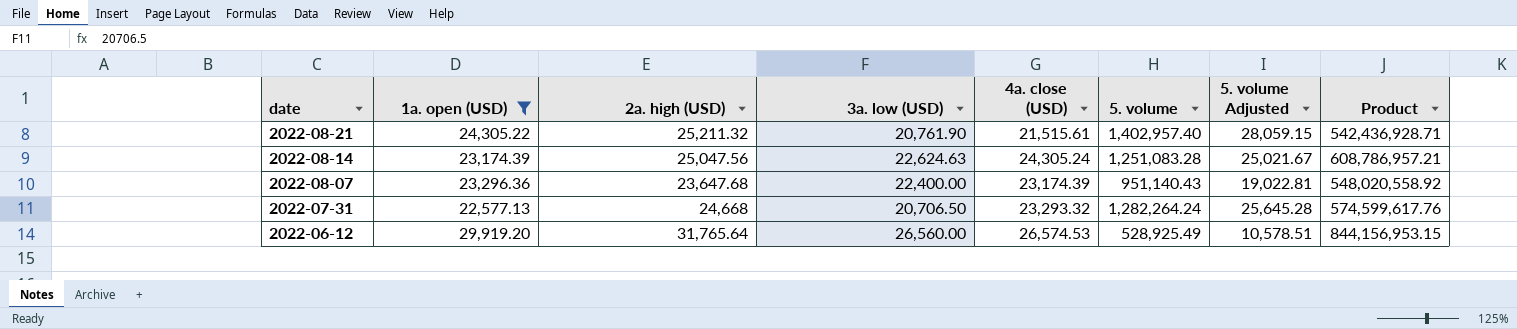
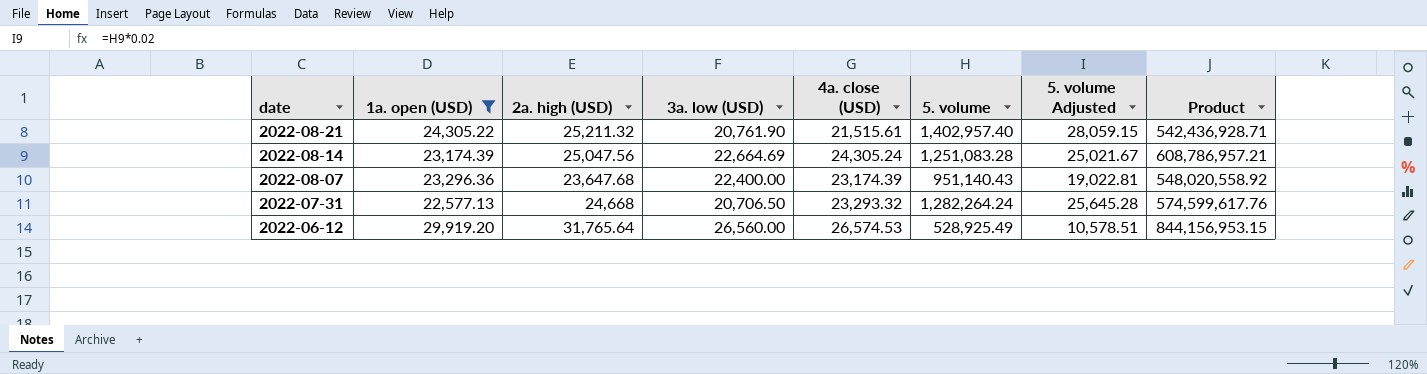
2022-08-14 | 3a. low (USD): 22,624.63 -> 22,664.69

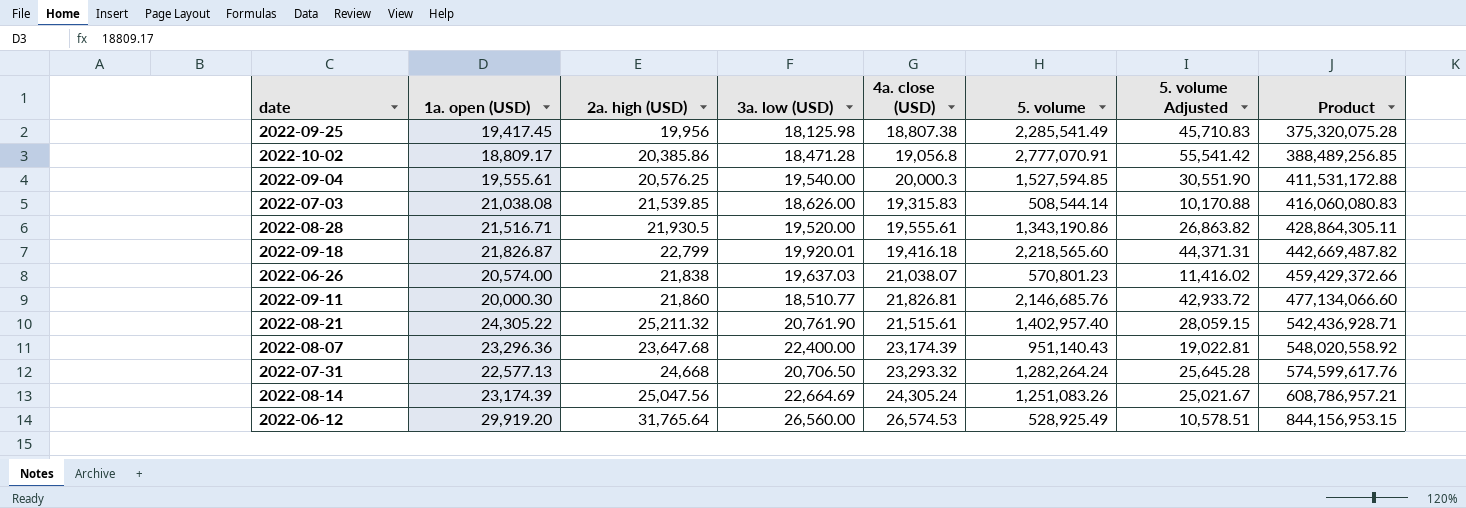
filter: 1a. open (USD) >= 22,577.13 -> none
row order: date descending -> Product ascending
2022-08-14 | 5. volume: 1,251,083.28 -> 1,251,083.26

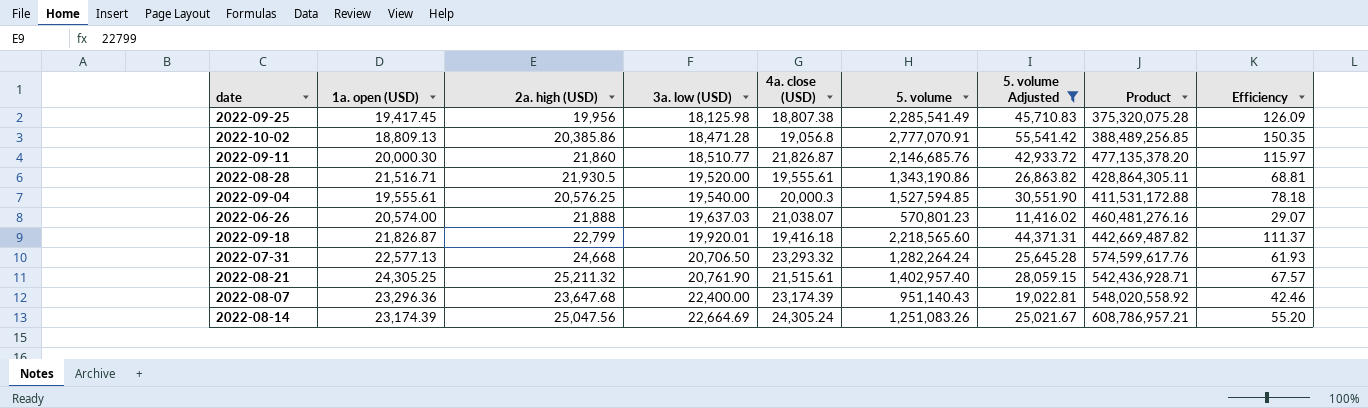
filter: none -> 5. volume Adjusted >= 11,416.02
row order: Product ascending -> 3a. low (USD) ascending
column Efficiency | formula: none -> [5. volume] / [3a. low (USD)]
2022-10-02 | 1a. open (USD): 18,809.17 -> 18,809.13
2022-09-11 | 4a. close (USD): 21,826.81 -> 21,826.87
2022-09-11 | Product: 477,134,066.60 -> 477,135,378.20
2022-06-26 | 2a. high (USD): 21,838 -> 21,888
2022-06-26 | Product: 459,429,372.66 -> 460,481,276.16
2022-08-21 | 1a. open (USD): 24,305.22 -> 24,305.25

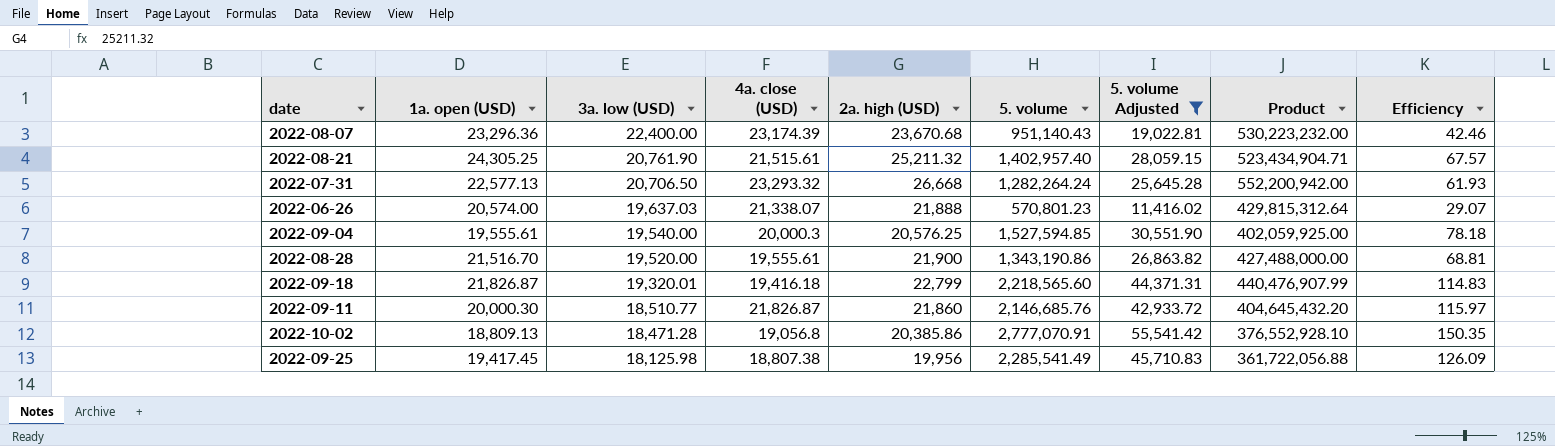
row order: 3a. low (USD) ascending -> 3a. low (USD) descending
column 2a. high (USD) | position: 3 -> 5
column Product | formula: [2a. high (USD)] * [4a. close (USD)] -> [3a. low (USD)] * [2a. high (USD)]
row 2022-08-14: 23,174.39 | 25,047.56 | 22,664.69 | 24,305.24 | 1,251,083.26 | 25,021.67 | 608,786,957.21 | 55.20 -> none
2022-08-07 | 2a. high (USD): 23,647.68 -> 23,670.68
2022-07-31 | 2a. high (USD): 24,668 -> 26,668
2022-06-26 | 4a. close (USD): 21,038.07 -> 21,338.07
2022-08-28 | 1a. open (USD): 21,516.71 -> 21,516.70
2022-08-28 | 2a. high (USD): 21,930.5 -> 21,900
2022-09-18 | 3a. low (USD): 19,920.01 -> 19,320.01
2022-09-18 | Efficiency: 111.37 -> 114.83

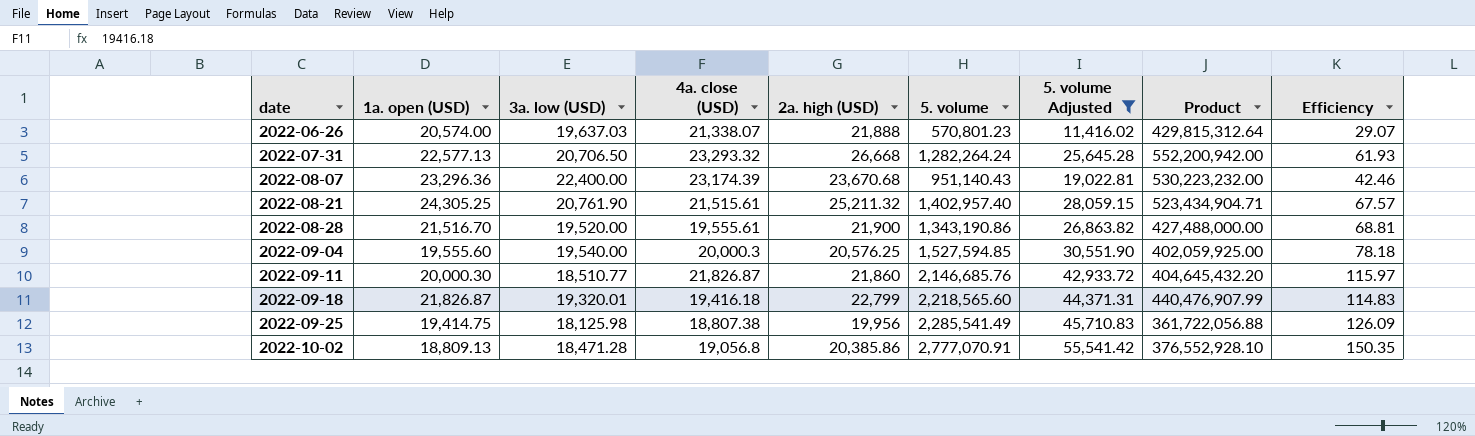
row order: 3a. low (USD) descending -> date ascending
2022-09-04 | 1a. open (USD): 19,555.61 -> 19,555.60
2022-09-25 | 1a. open (USD): 19,417.45 -> 19,414.75

